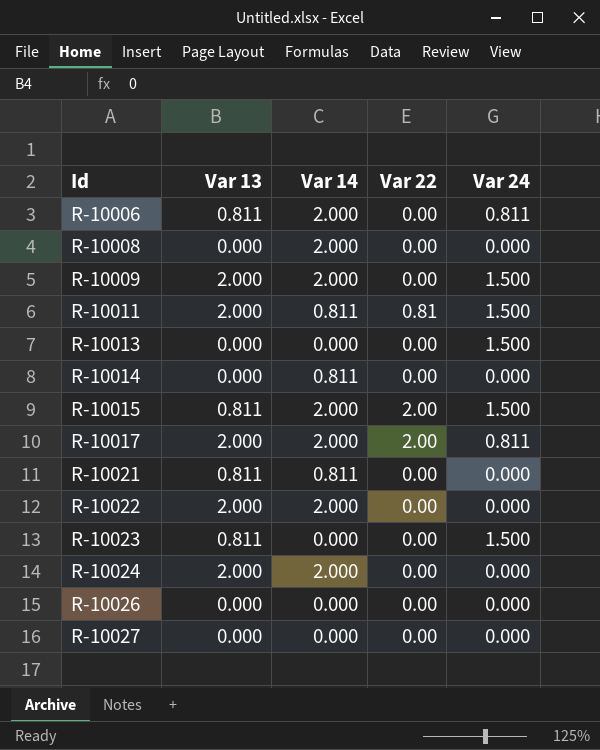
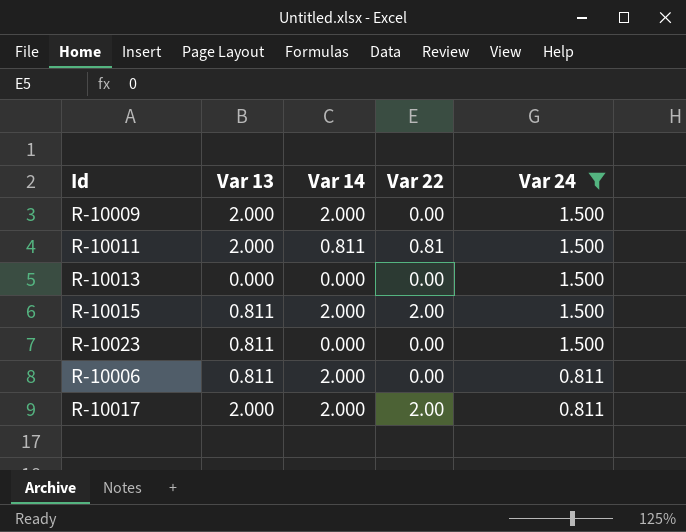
filter: none -> Var 24 != 0.000
row order: Id ascending -> Var 24 descending

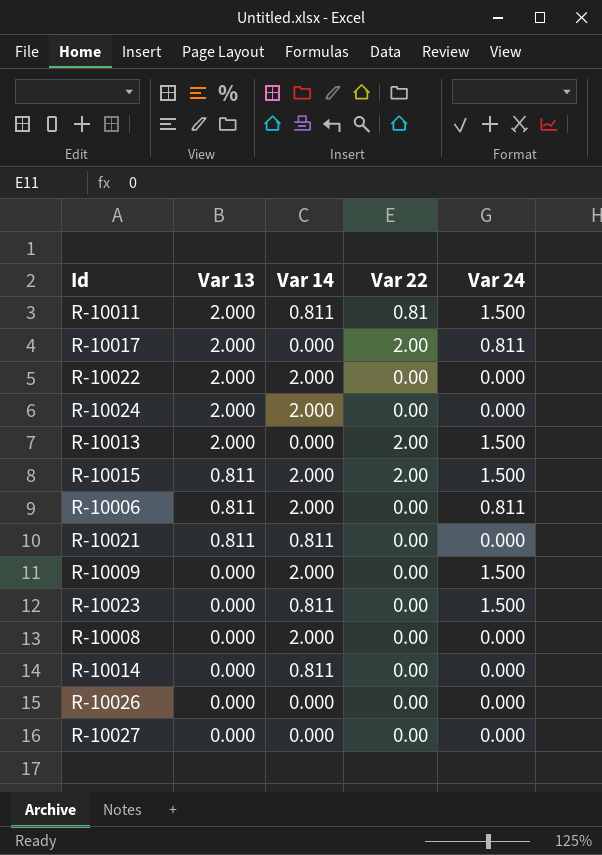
filter: Var 24 != 0.000 -> none
row order: Var 24 descending -> Var 13 descending
R-10017 | Var 14: 2.000 -> 0.000
R-10013 | Var 13: 0.000 -> 2.000
R-10013 | Var 22: 0.00 -> 2.00
R-10009 | Var 13: 2.000 -> 0.000
R-10023 | Var 13: 0.811 -> 0.000
R-10023 | Var 14: 0.000 -> 0.811

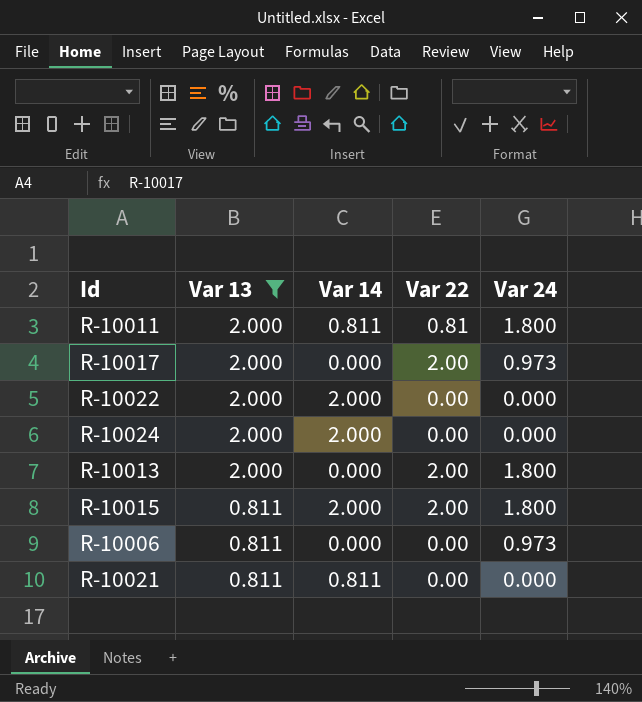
filter: none -> Var 13 != 0.000
R-10011 | Var 24: 1.500 -> 1.800
R-10017 | Var 24: 0.811 -> 0.973
R-10013 | Var 24: 1.500 -> 1.800
R-10015 | Var 24: 1.500 -> 1.800
R-10006 | Var 14: 2.000 -> 0.000
R-10006 | Var 24: 0.811 -> 0.973

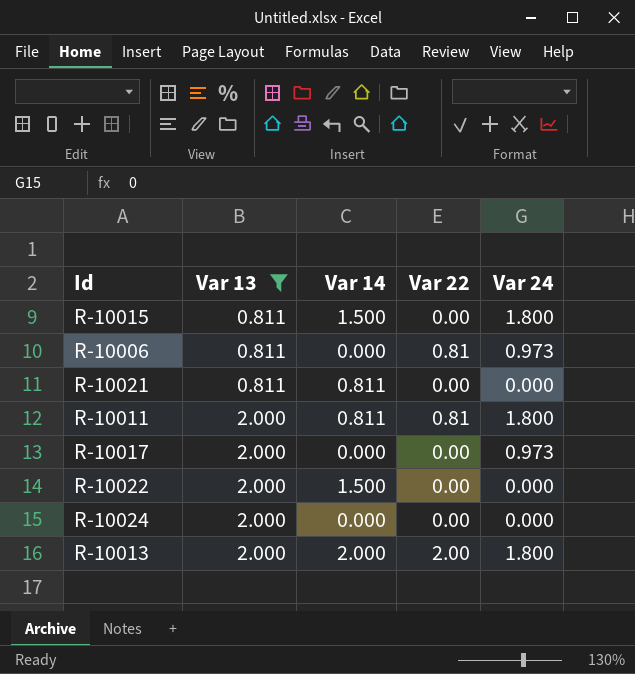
row order: Var 13 descending -> Var 13 ascending
R-10015 | Var 14: 2.000 -> 1.500
R-10015 | Var 22: 2.00 -> 0.00
R-10006 | Var 22: 0.00 -> 0.81
R-10017 | Var 22: 2.00 -> 0.00
R-10022 | Var 14: 2.000 -> 1.500
R-10024 | Var 14: 2.000 -> 0.000
R-10013 | Var 14: 0.000 -> 2.000

